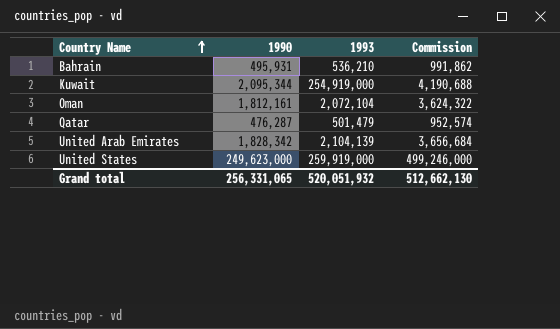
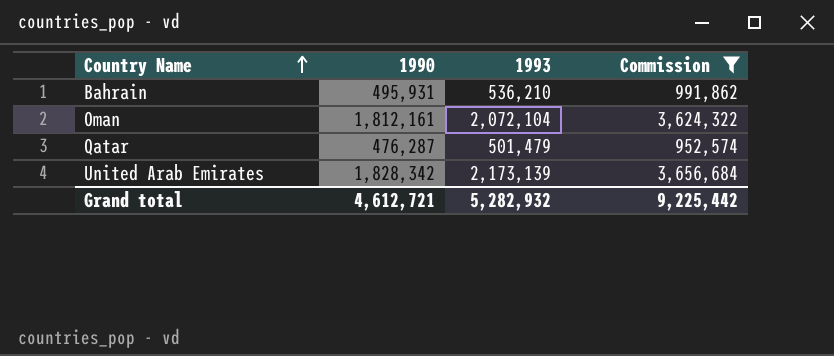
filter: none -> Commission <= 3,656,684
United Arab Emirates | 1993: 2,104,139 -> 2,173,139
Grand total | 1990: 256,331,065 -> 4,612,721
Grand total | 1993: 520,051,932 -> 5,282,932
Grand total | Commission: 512,662,130 -> 9,225,442

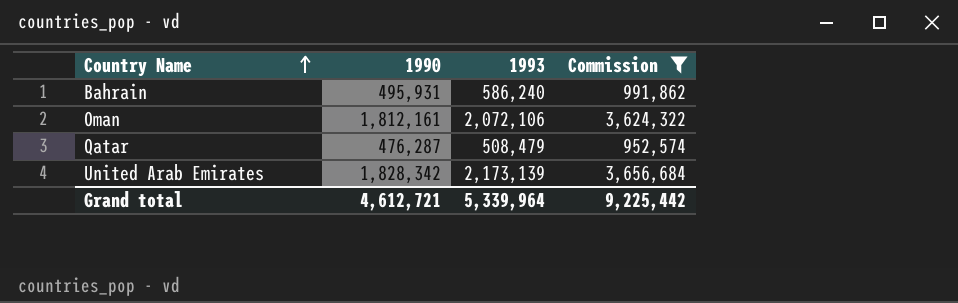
Bahrain | 1993: 536,210 -> 586,240
Oman | 1993: 2,072,104 -> 2,072,106
Qatar | 1993: 501,479 -> 508,479
Grand total | 1993: 5,282,932 -> 5,339,964

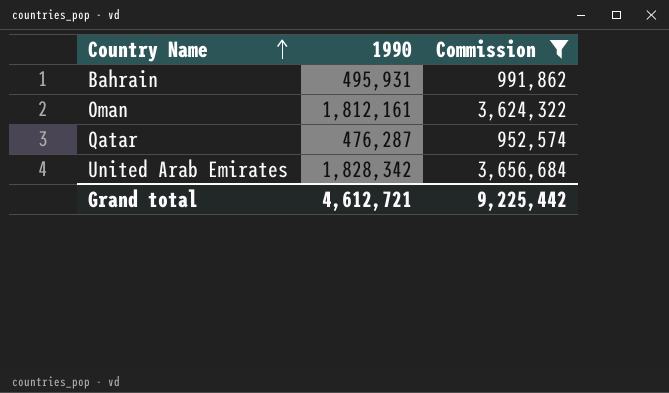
column 1993 | position: 3 -> none

